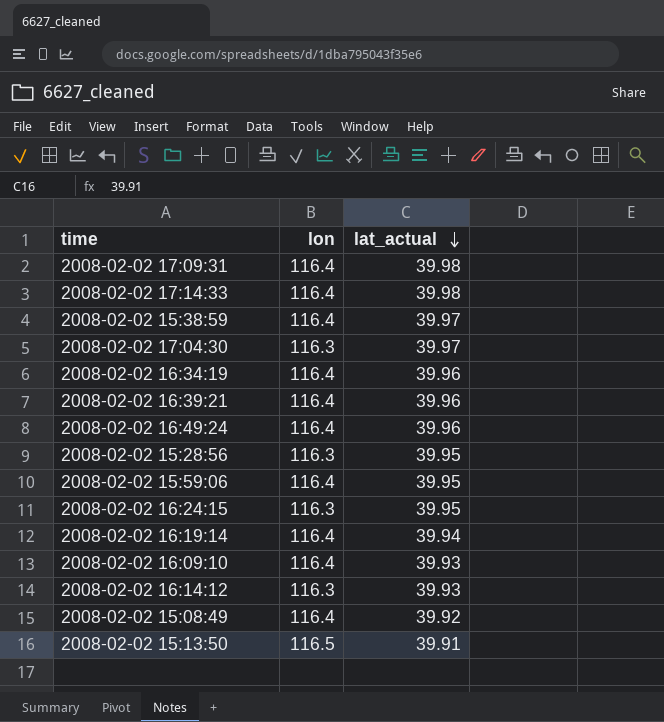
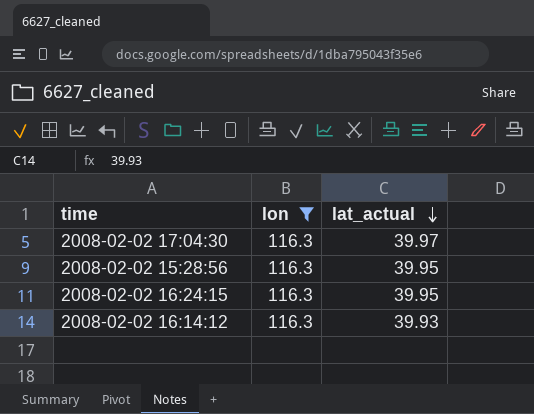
filter: none -> lon = 116.3

